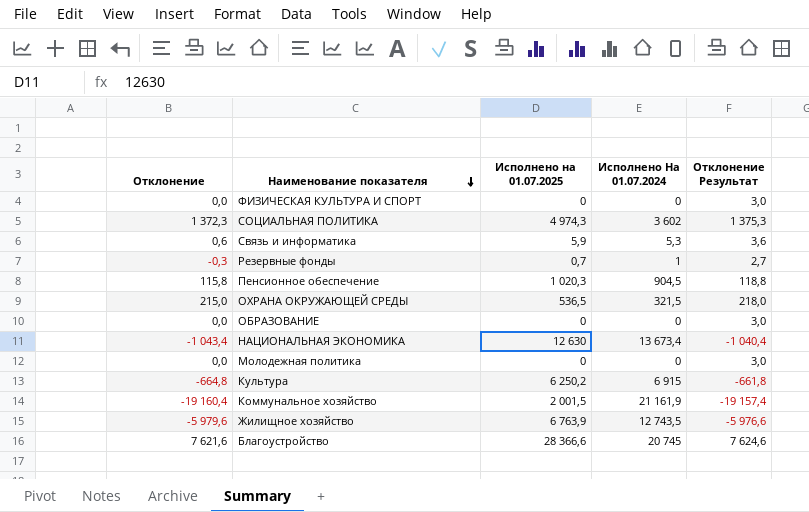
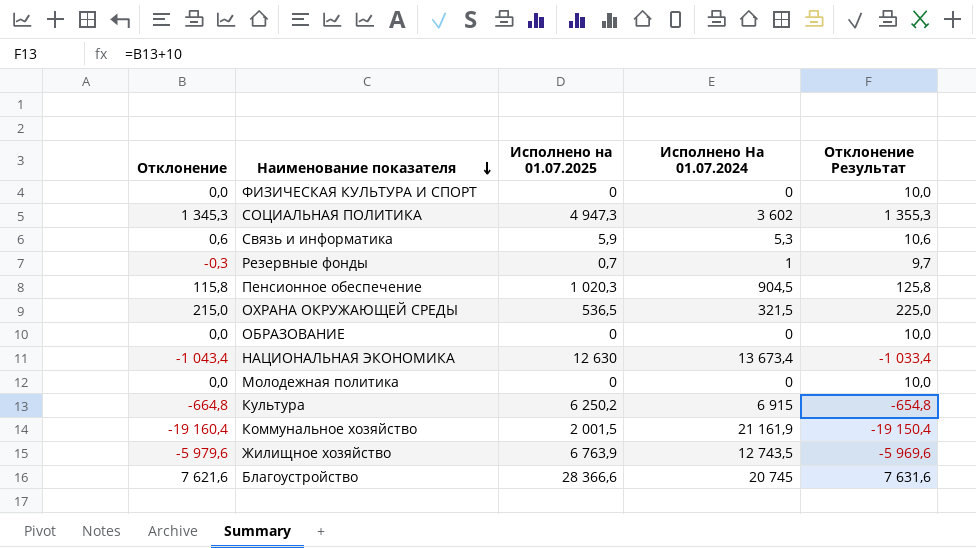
column Отклонение Результат | formula: [Отклонение] + 3 -> [Отклонение] + 10
СОЦИАЛЬНАЯ ПОЛИТИКА | Отклонение: 1 372,3 -> 1 345,3
СОЦИАЛЬНАЯ ПОЛИТИКА | Исполнено на 01.07.2025: 4 974,3 -> 4 947,3

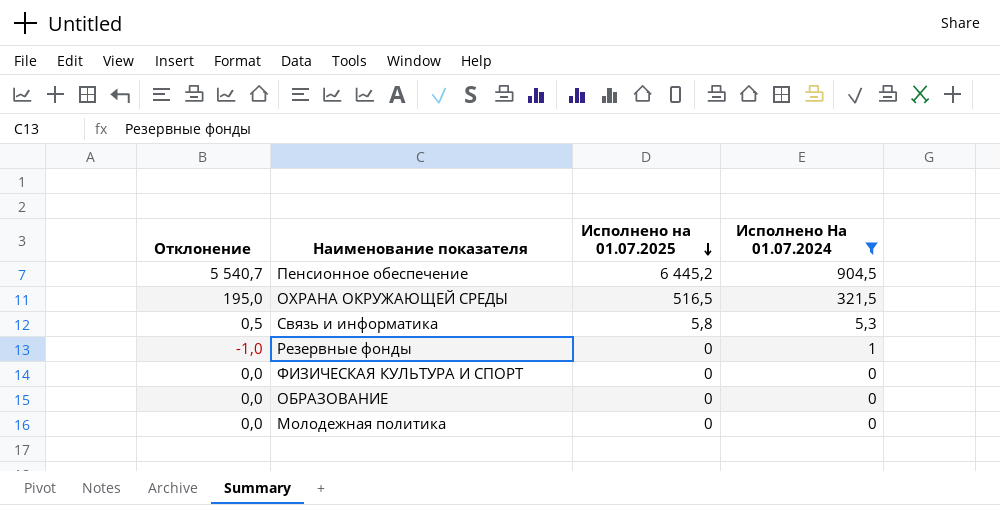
filter: none -> Исполнено На 01.07.2024 <= 904,5
row order: Наименование показателя descending -> Исполнено на 01.07.2025 descending
column Отклонение Результат | formula: [Отклонение] + 10 -> none
Пенсионное обеспечение | Отклонение: 115,8 -> 5 540,7
Пенсионное обеспечение | Исполнено на 01.07.2025: 1 020,3 -> 6 445,2
ОХРАНА ОКРУЖАЮЩЕЙ СРЕДЫ | Отклонение: 215,0 -> 195,0
ОХРАНА ОКРУЖАЮЩЕЙ СРЕДЫ | Исполнено на 01.07.2025: 536,5 -> 516,5
Связь и информатика | Отклонение: 0,6 -> 0,5
Связь и информатика | Исполнено на 01.07.2025: 5,9 -> 5,8
Резервные фонды | Отклонение: -0,3 -> -1,0
Резервные фонды | Исполнено на 01.07.2025: 0,7 -> 0

